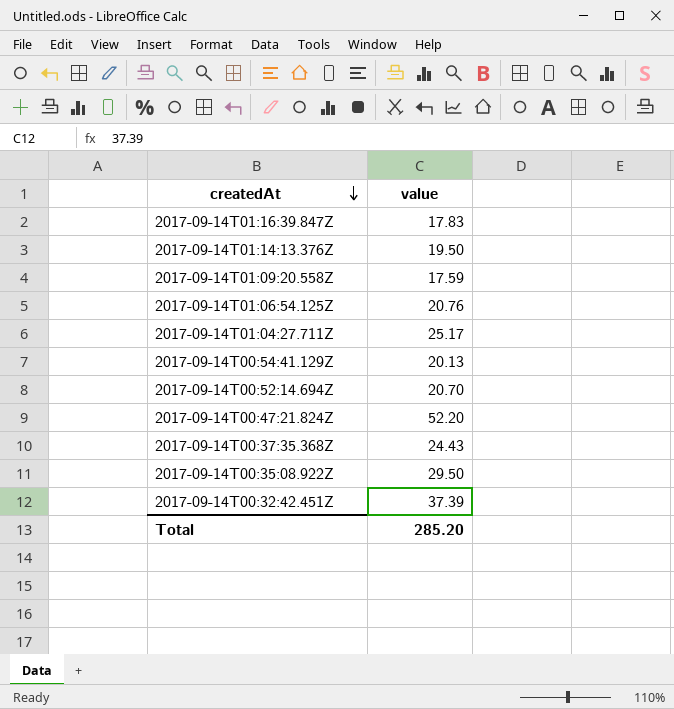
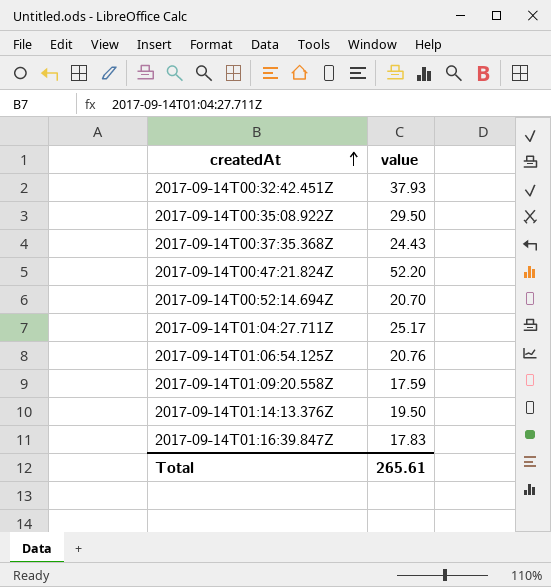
row order: createdAt descending -> createdAt ascending
row 2017-09-14T00:54:41.129Z: 20.13 -> none
2017-09-14T00:32:42.451Z | value: 37.39 -> 37.93
Total | value: 285.20 -> 265.61

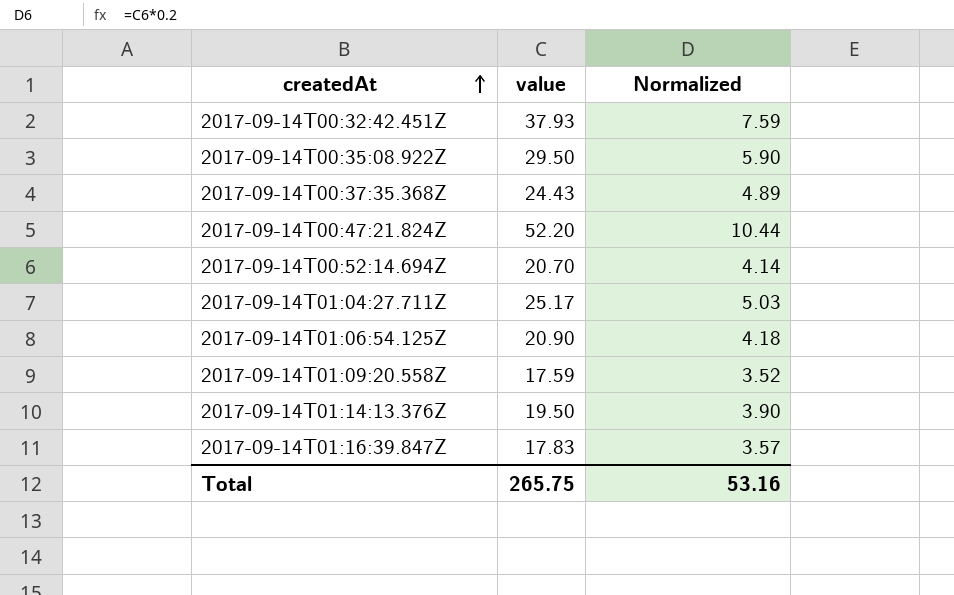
column Normalized | formula: none -> [value] * 0.2
2017-09-14T01:06:54.125Z | value: 20.76 -> 20.90
Total | value: 265.61 -> 265.75

